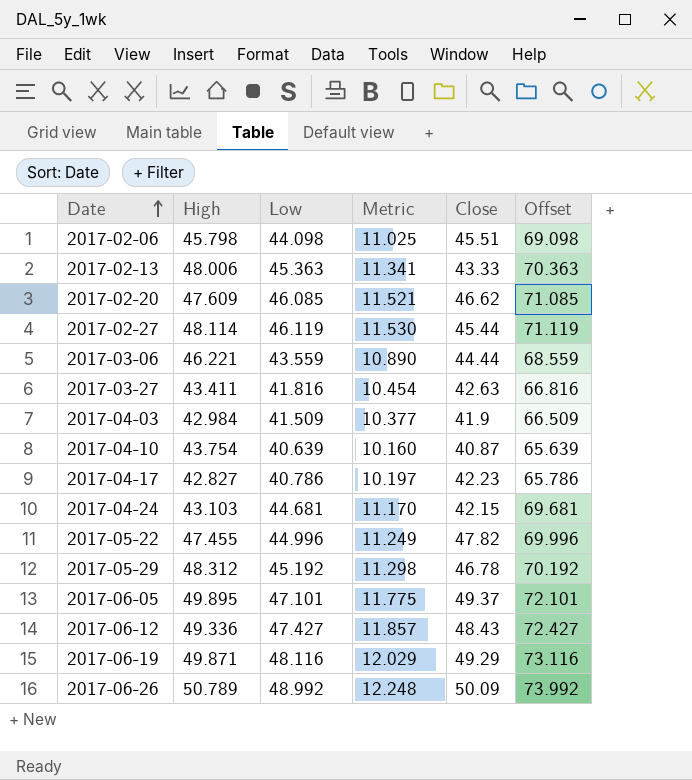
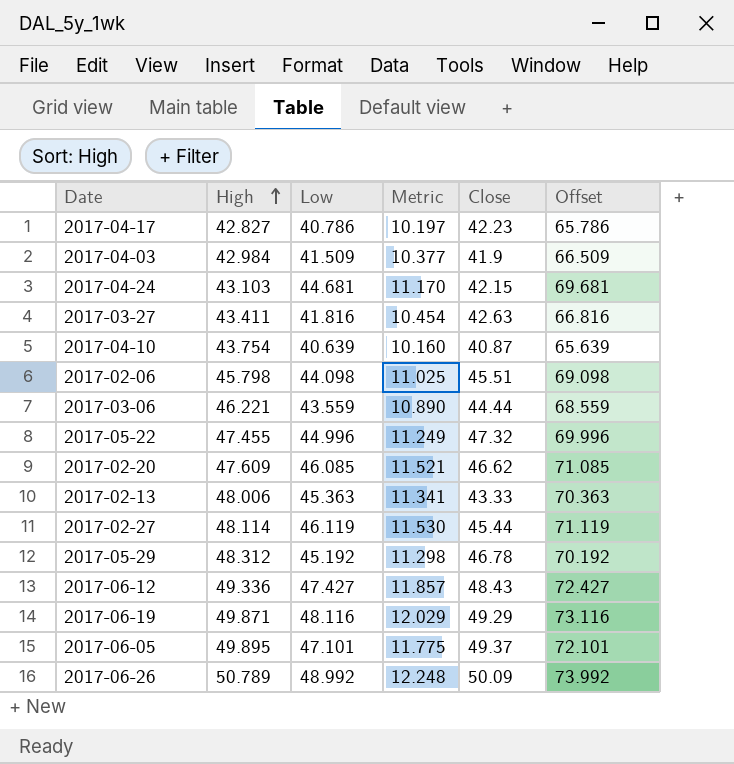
row order: Date ascending -> High ascending
2017-05-22 | Close: 47.82 -> 47.32

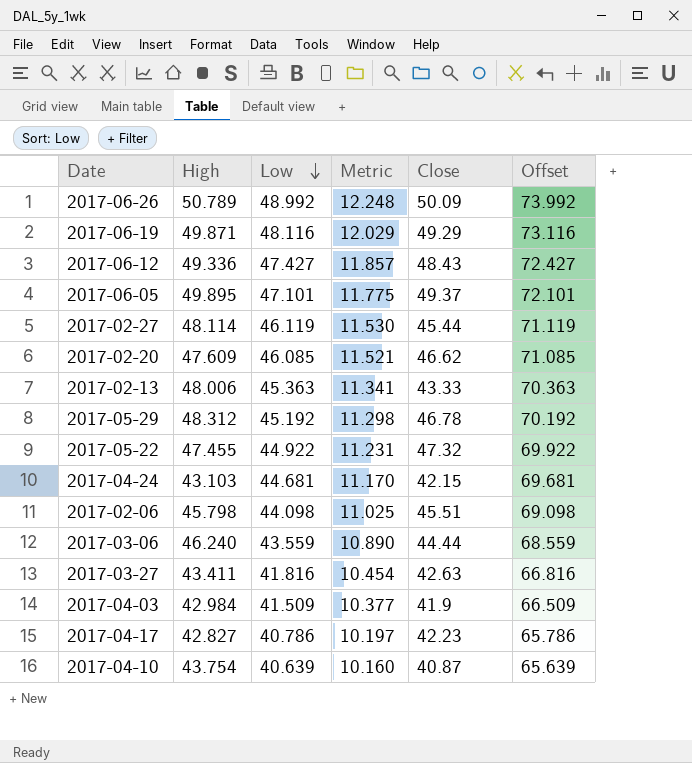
row order: High ascending -> Low descending
2017-05-22 | Low: 44.996 -> 44.922
2017-05-22 | Metric: 11.249 -> 11.231
2017-05-22 | Offset: 69.996 -> 69.922
2017-03-06 | High: 46.221 -> 46.240

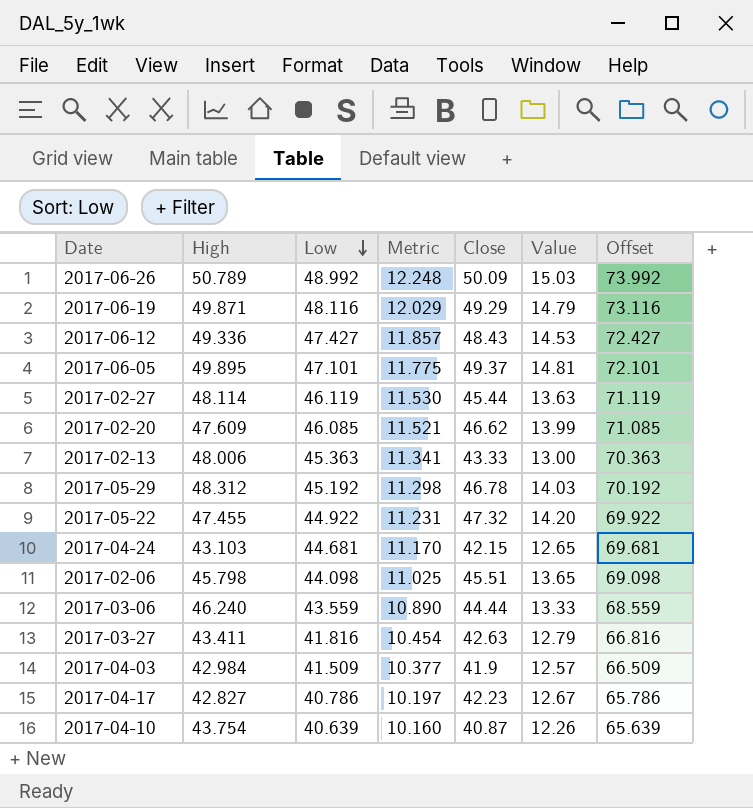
column Value | formula: none -> [Close] * 0.3

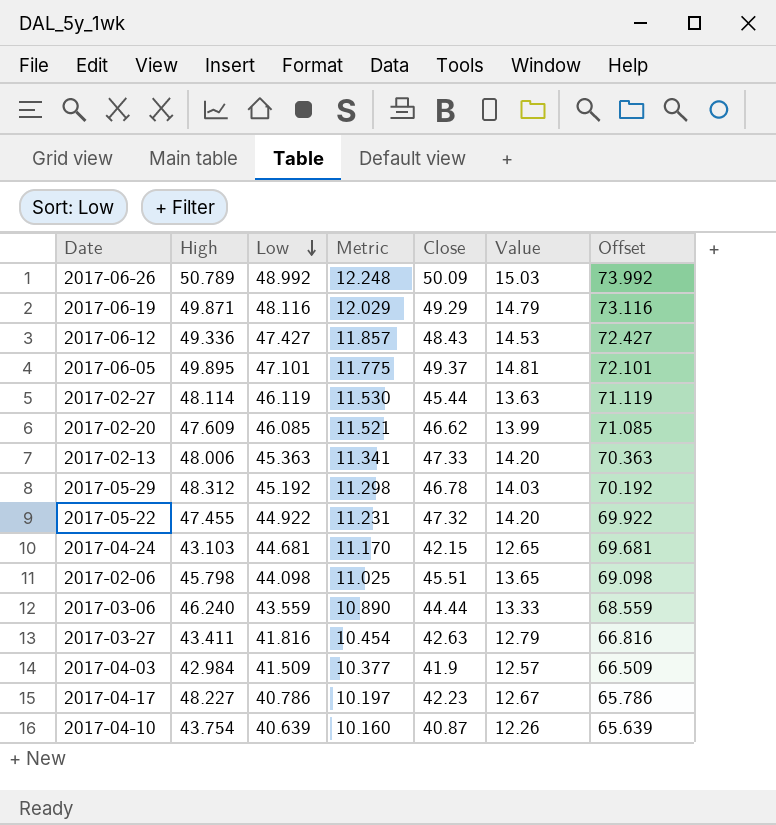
2017-02-13 | Close: 43.33 -> 47.33
2017-02-13 | Value: 13.00 -> 14.20
2017-04-17 | High: 42.827 -> 48.227

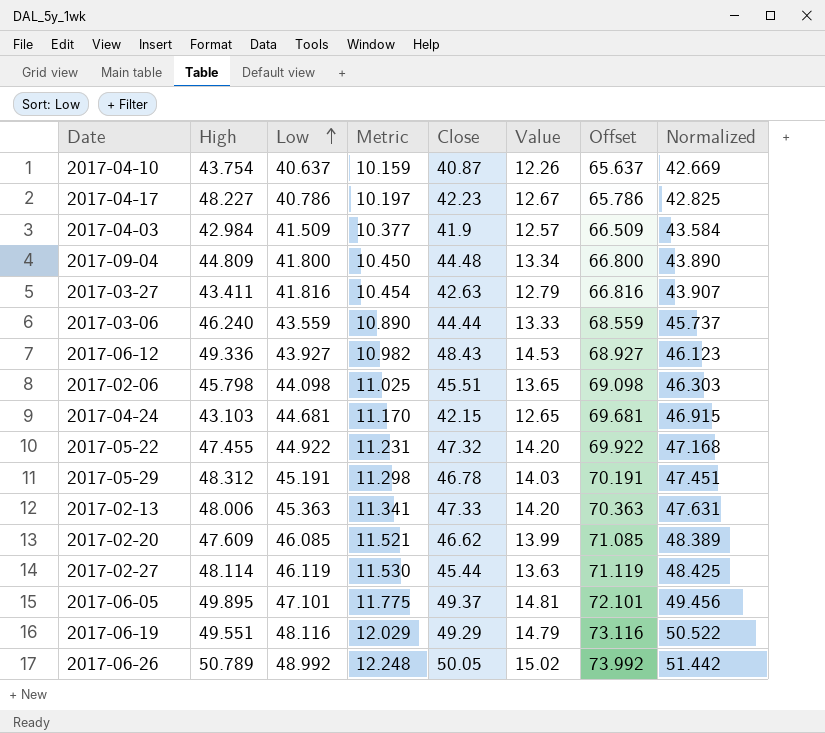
row order: Low descending -> Low ascending
column Normalized | formula: none -> [Low] * 1.05
2017-04-10 | Low: 40.639 -> 40.637
2017-04-10 | Metric: 10.160 -> 10.159
2017-04-10 | Offset: 65.639 -> 65.637
row 2017-09-04: none -> 44.809 | 41.800 | 10.450 | 44.48 | 13.34 | 66.800 | 43.890
2017-06-12 | Low: 47.427 -> 43.927
2017-06-12 | Metric: 11.857 -> 10.982
2017-06-12 | Offset: 72.427 -> 68.927
2017-05-29 | Low: 45.192 -> 45.191
2017-05-29 | Offset: 70.192 -> 70.191
2017-06-19 | High: 49.871 -> 49.551
2017-06-26 | Close: 50.09 -> 50.05
2017-06-26 | Value: 15.03 -> 15.02

